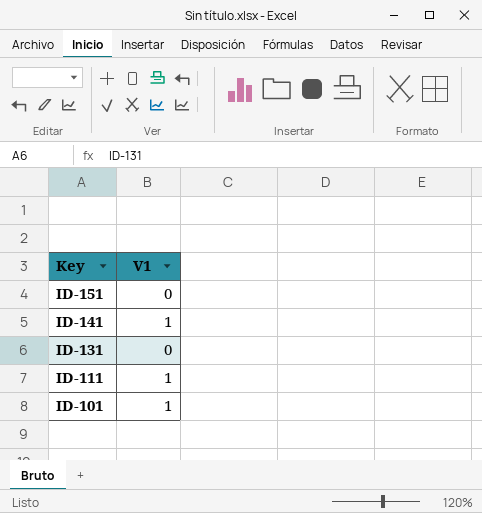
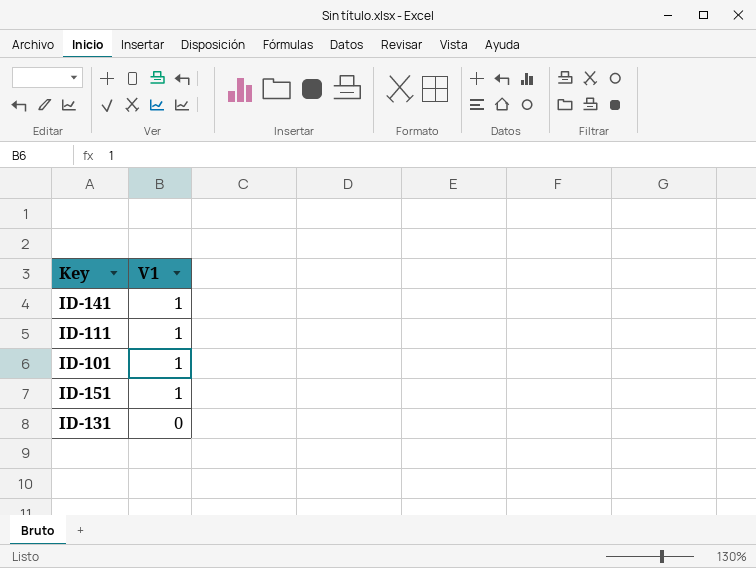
row order: Key descending -> V1 descending
ID-151 | V1: 0 -> 1

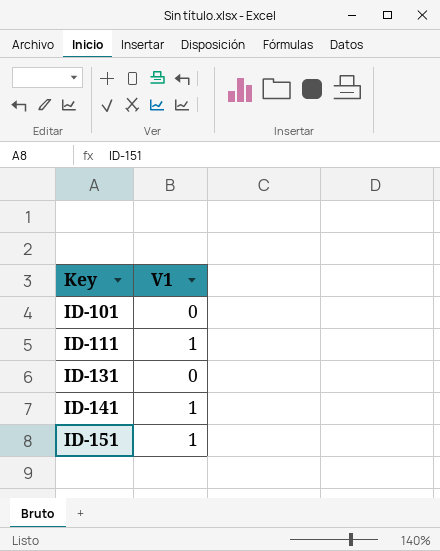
row order: V1 descending -> Key ascending
ID-101 | V1: 1 -> 0

